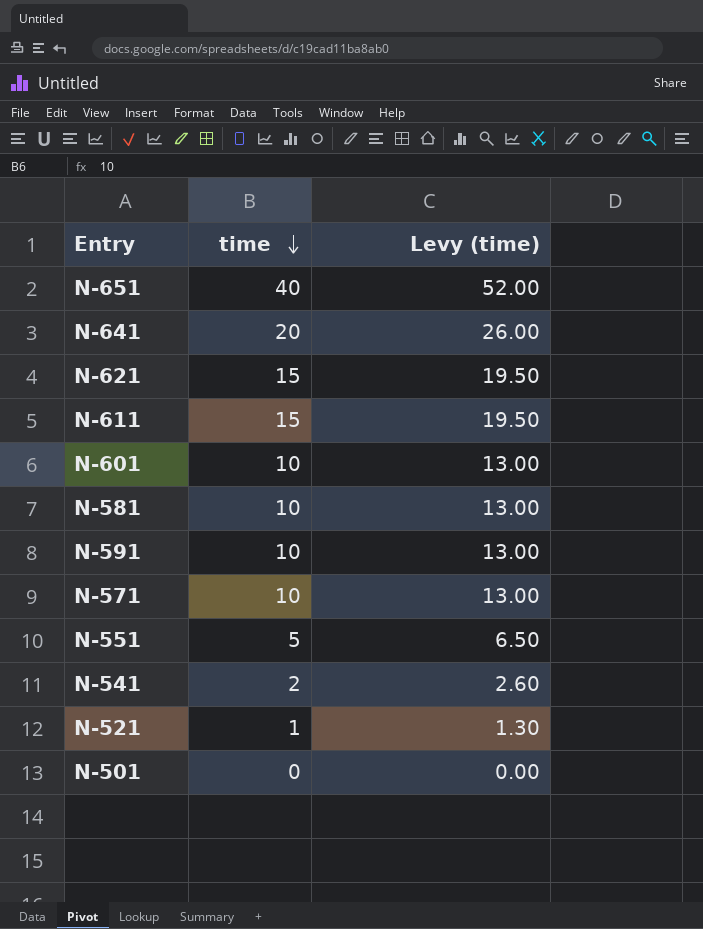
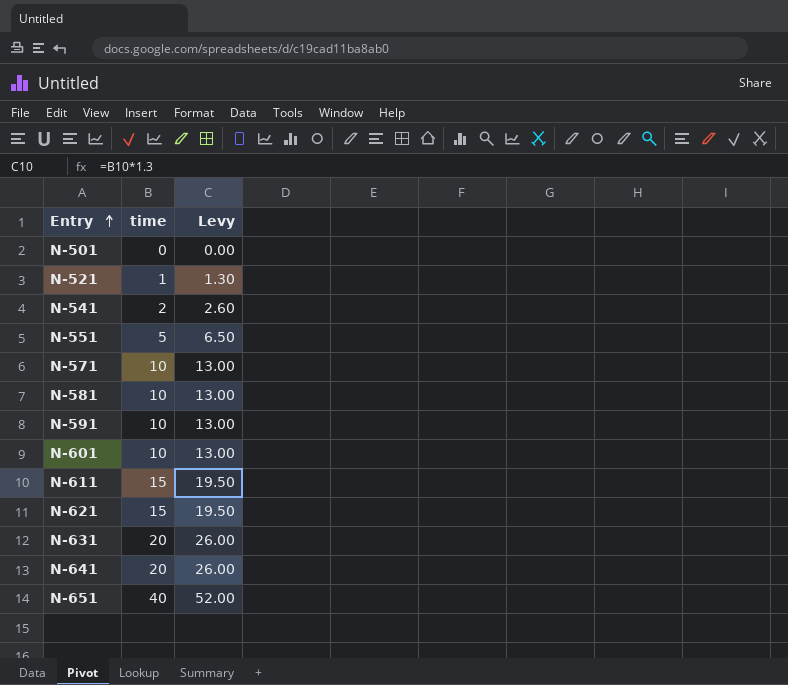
row order: time descending -> Entry ascending
column name: Levy (time) -> Levy
row N-631: none -> 20 | 26.00

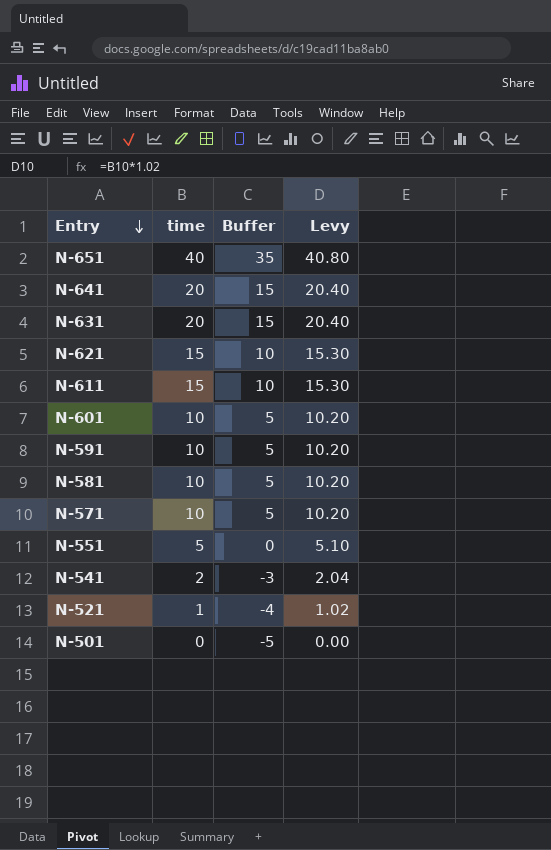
row order: Entry ascending -> Entry descending
column Buffer | formula: none -> [time] - 5
column Levy | formula: [time] * 1.3 -> [time] * 1.02

